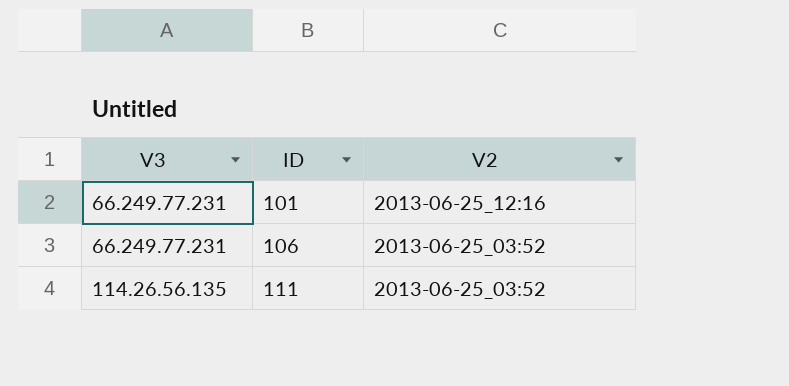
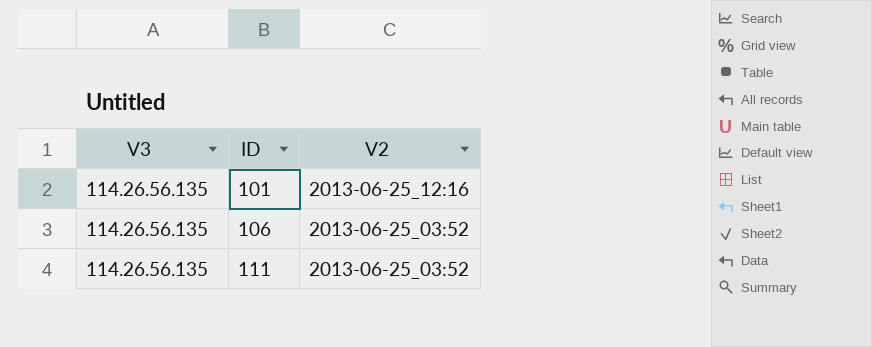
101 | V3: 66.249.77.231 -> 114.26.56.135
106 | V3: 66.249.77.231 -> 114.26.56.135

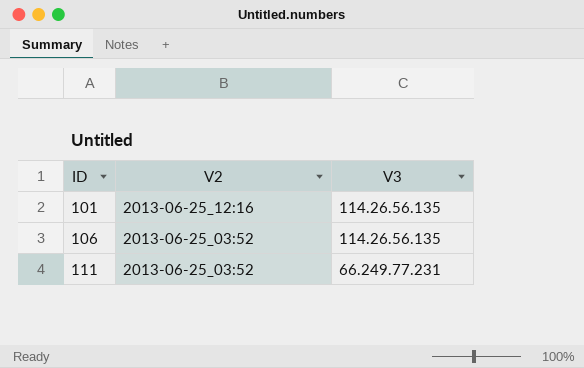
column V3 | position: 1 -> 3
111 | V3: 114.26.56.135 -> 66.249.77.231

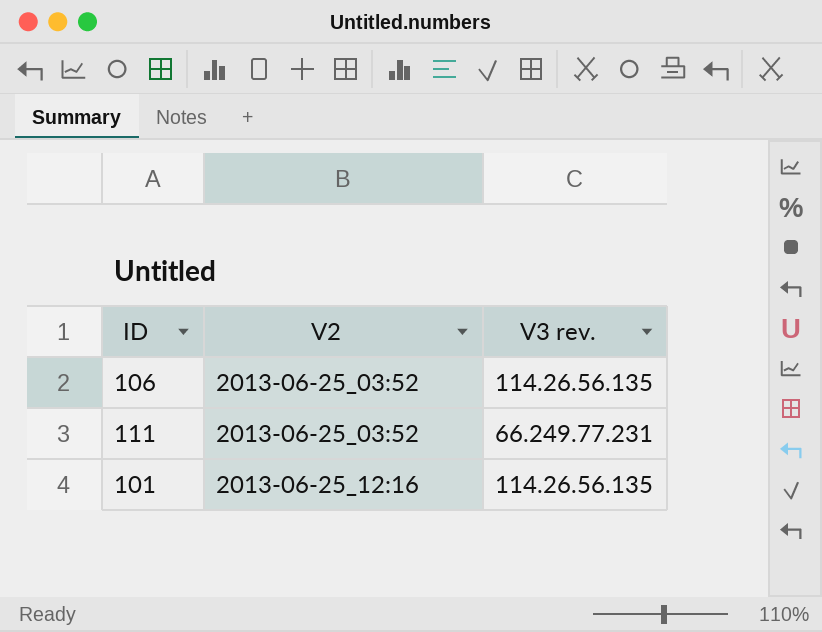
row order: ID ascending -> V2 ascending
column name: V3 -> V3 rev.

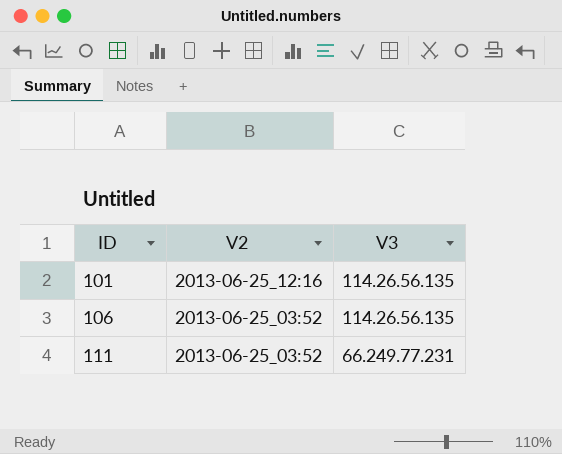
row order: V2 ascending -> ID ascending
column name: V3 rev. -> V3

